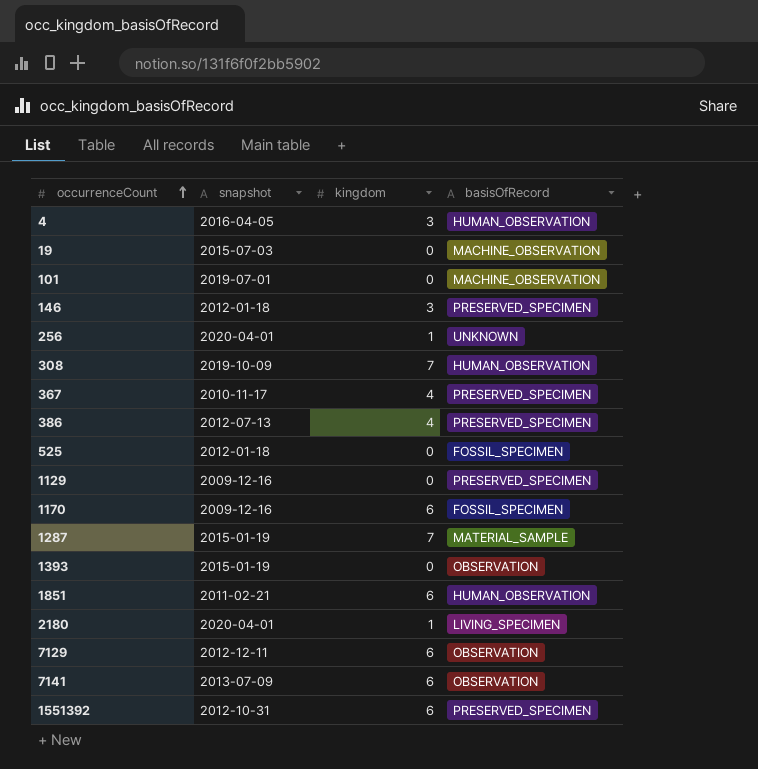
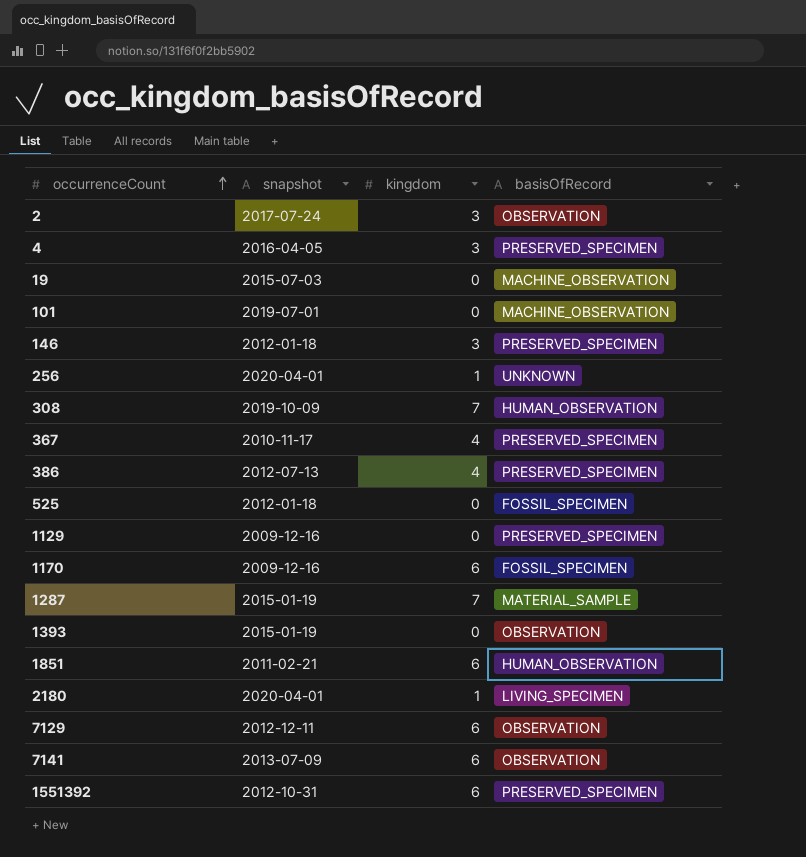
row 2: none -> 2017-07-24 | 3 | OBSERVATION
4 | basisOfRecord: HUMAN_OBSERVATION -> PRESERVED_SPECIMEN

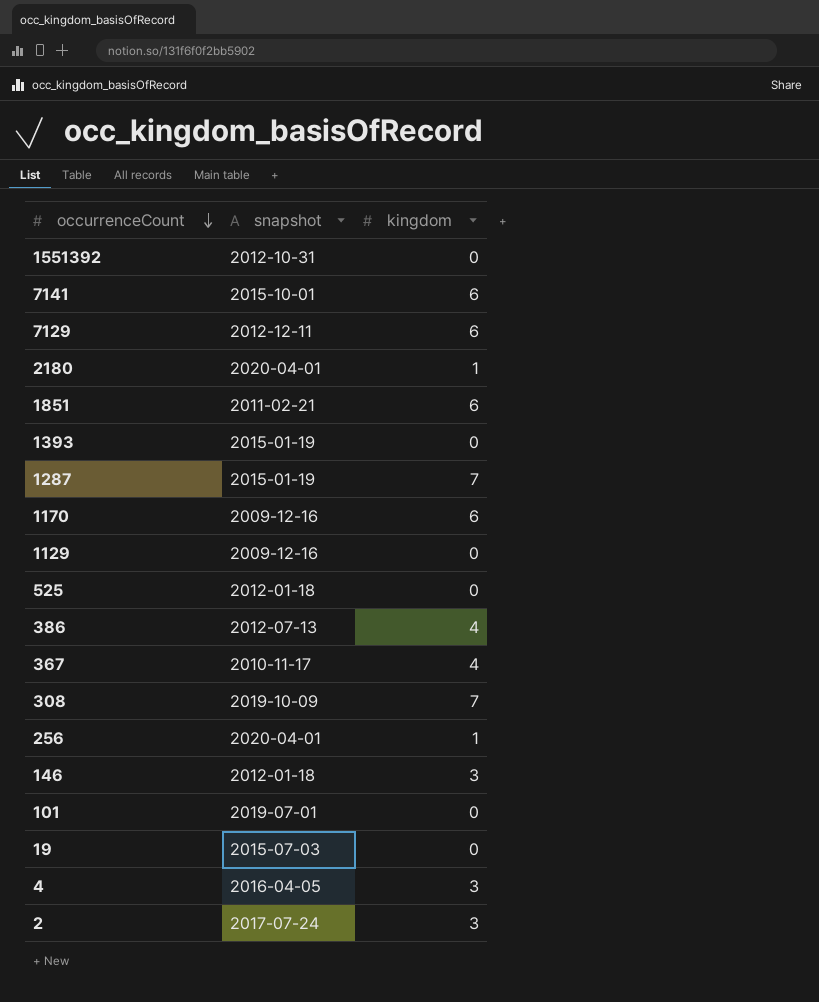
row order: occurrenceCount ascending -> occurrenceCount descending
column basisOfRecord | position: 4 -> none
1551392 | kingdom: 6 -> 0
7141 | snapshot: 2013-07-09 -> 2015-10-01

